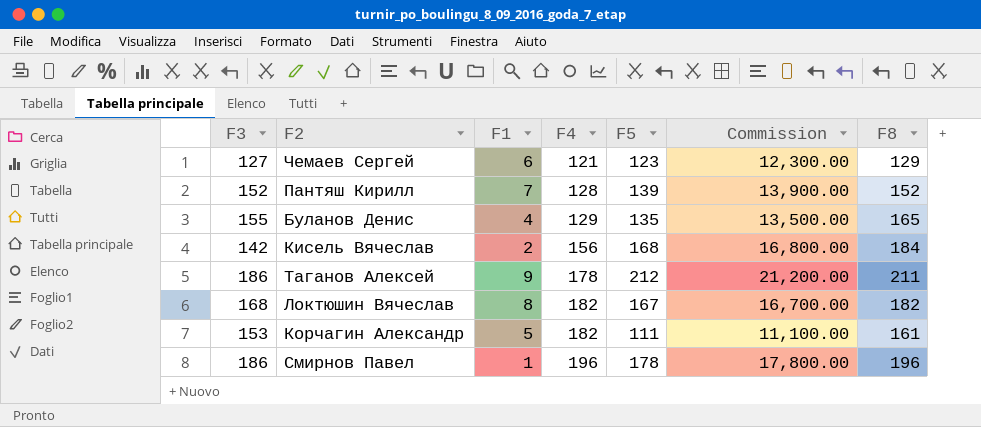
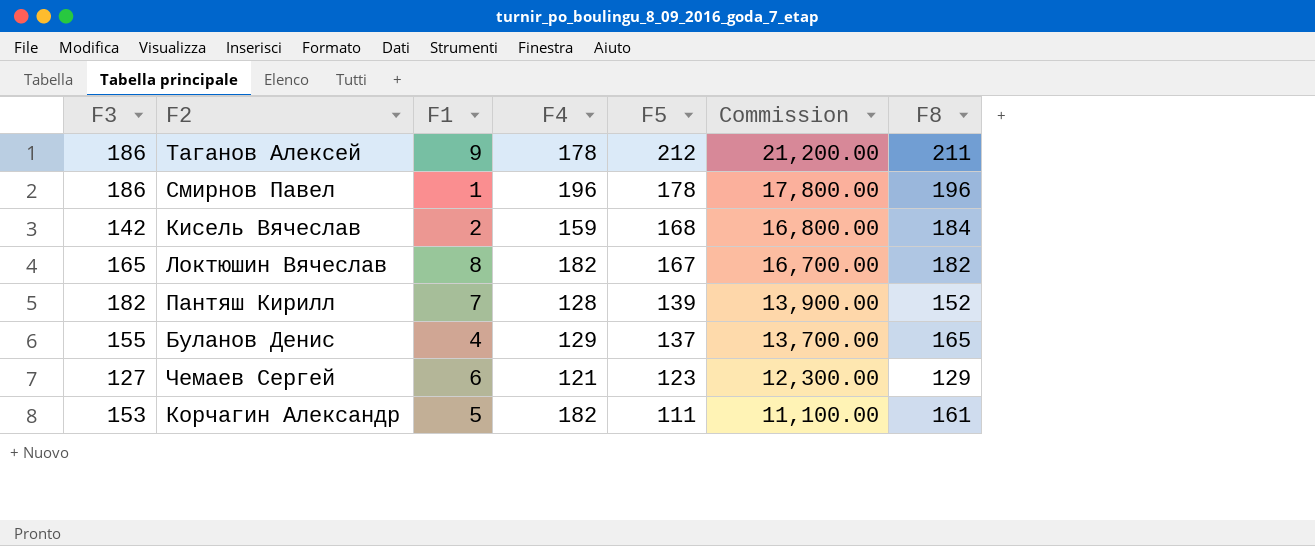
row order: F4 ascending -> F5 descending
Кисель Вячеслав | F4: 156 -> 159
Локтюшин Вячеслав | F3: 168 -> 165
Пантяш Кирилл | F3: 152 -> 182
Буланов Денис | F5: 135 -> 137
Буланов Денис | Commission: 13,500.00 -> 13,700.00

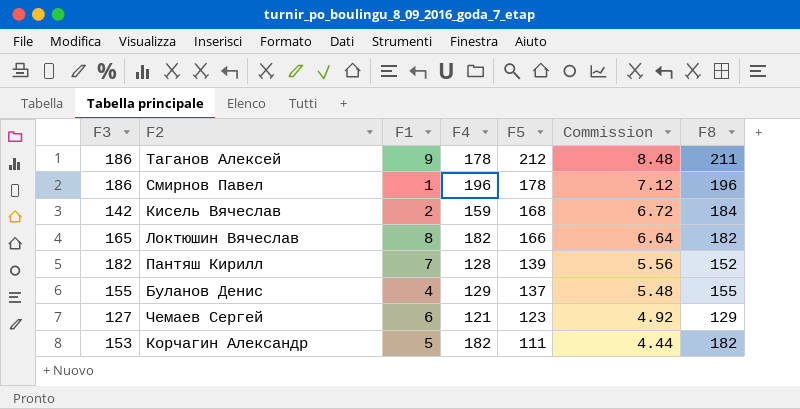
column Commission | formula: [F5] * 100 -> [F5] * 0.04
Локтюшин Вячеслав | F5: 167 -> 166
Буланов Денис | F8: 165 -> 155
Корчагин Александр | F8: 161 -> 182

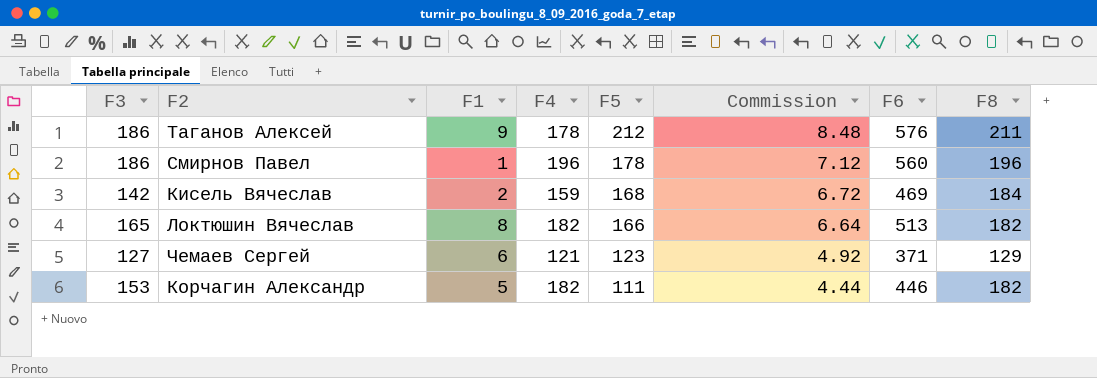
column F6 | formula: none -> [F3] + [F4] + [F5]
row Пантяш Кирилл: 182 | 7 | 128 | 139 | 5.56 | 152 -> none
row Буланов Денис: 155 | 4 | 129 | 137 | 5.48 | 155 -> none

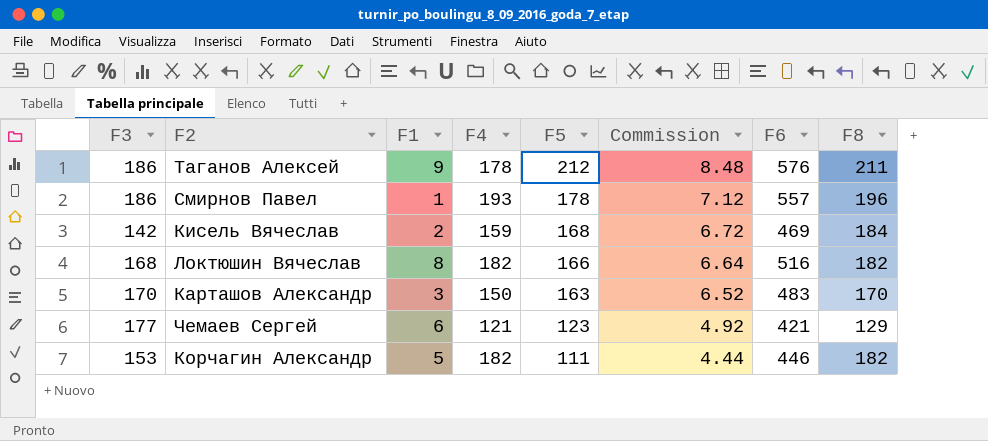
Смирнов Павел | F4: 196 -> 193
Смирнов Павел | F6: 560 -> 557
Локтюшин Вячеслав | F3: 165 -> 168
Локтюшин Вячеслав | F6: 513 -> 516
row Карташов Александр: none -> 170 | 3 | 150 | 163 | 6.52 | 483 | 170
Чемаев Сергей | F3: 127 -> 177
Чемаев Сергей | F6: 371 -> 421

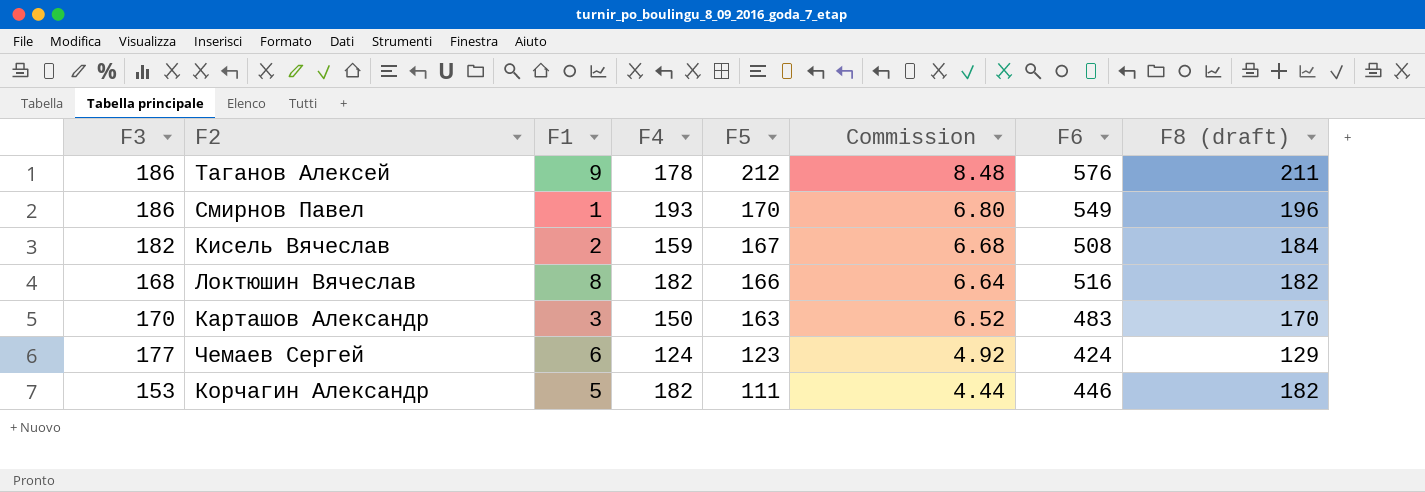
column name: F8 -> F8 (draft)
Смирнов Павел | F5: 178 -> 170
Смирнов Павел | Commission: 7.12 -> 6.80
Смирнов Павел | F6: 557 -> 549
Кисель Вячеслав | F3: 142 -> 182
Кисель Вячеслав | F5: 168 -> 167
Кисель Вячеслав | Commission: 6.72 -> 6.68
Кисель Вячеслав | F6: 469 -> 508
Чемаев Сергей | F4: 121 -> 124
Чемаев Сергей | F6: 421 -> 424

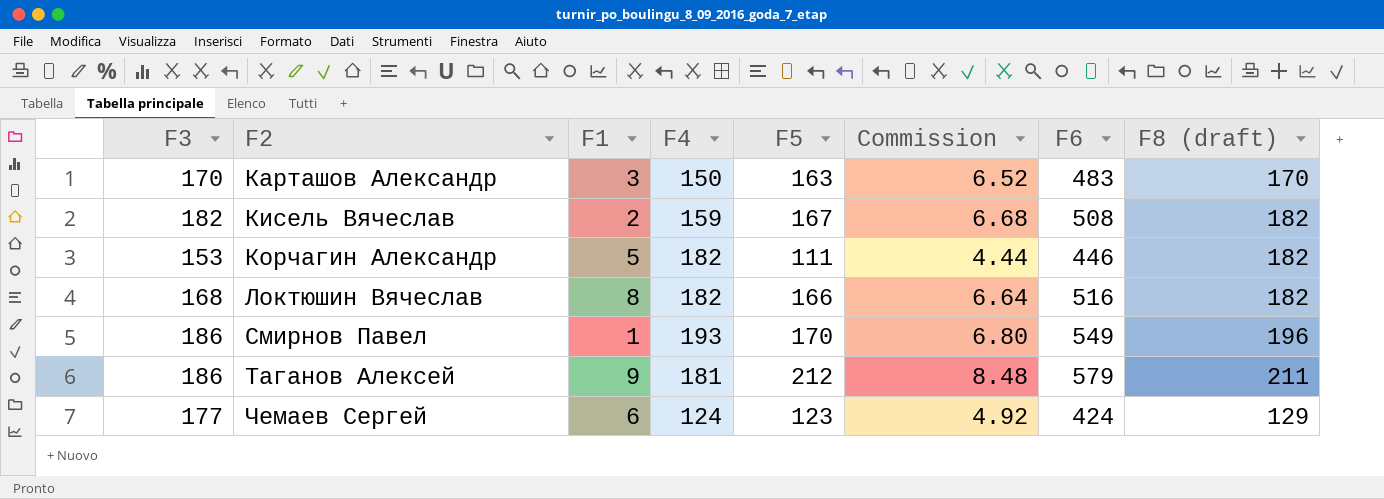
row order: F5 descending -> F2 ascending
Кисель Вячеслав | F8 (draft): 184 -> 182
Таганов Алексей | F4: 178 -> 181
Таганов Алексей | F6: 576 -> 579

